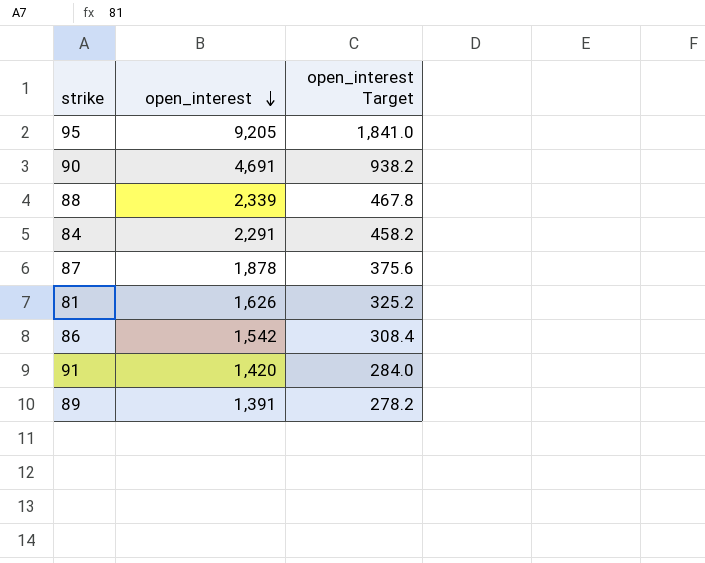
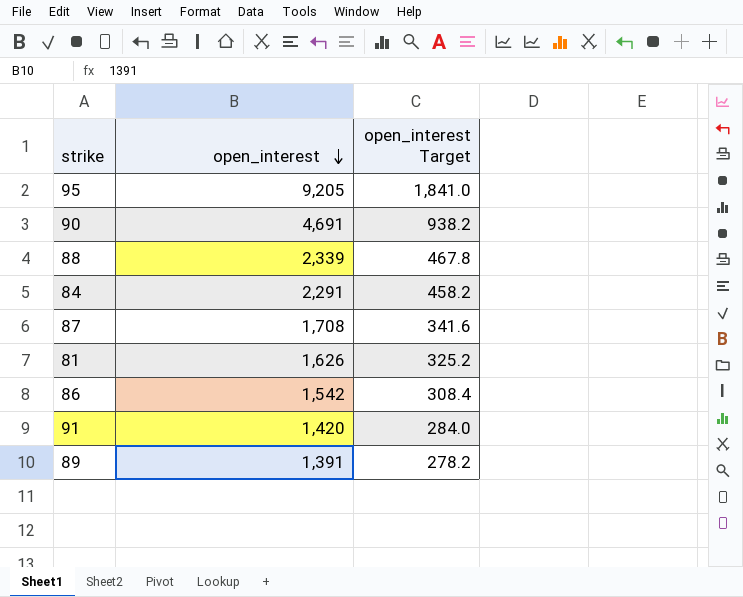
87 | open_interest: 1,878 -> 1,708
87 | open_interest Target: 375.6 -> 341.6

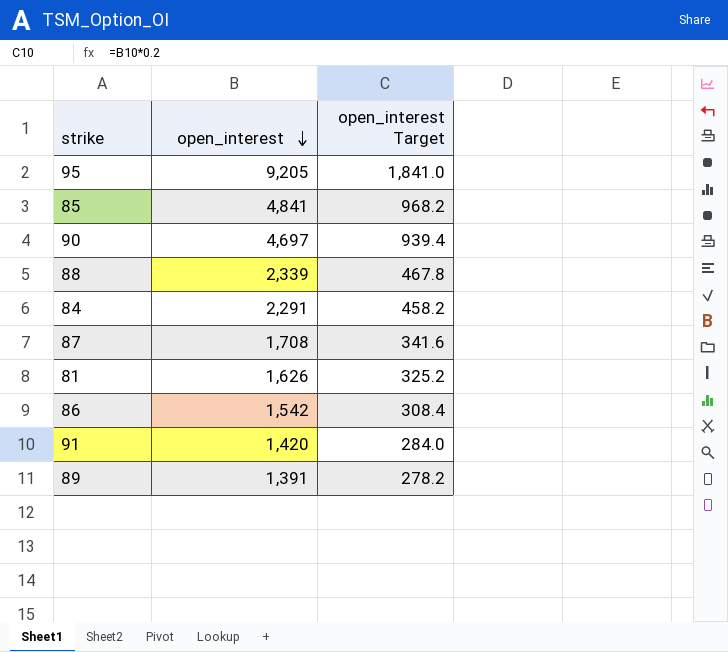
row 85: none -> 4,841 | 968.2
90 | open_interest: 4,691 -> 4,697
90 | open_interest Target: 938.2 -> 939.4

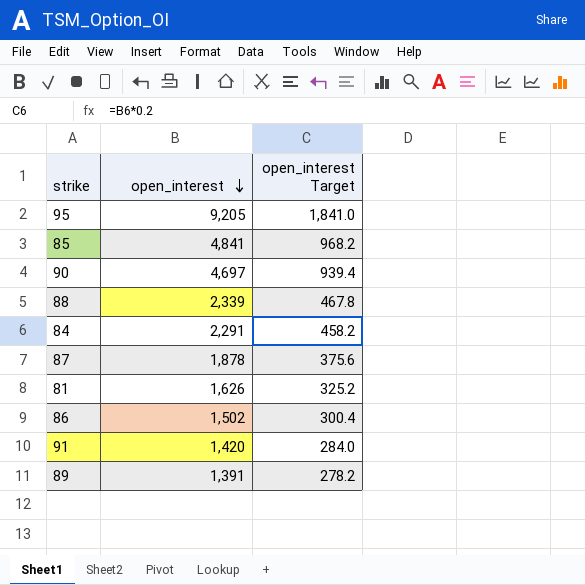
87 | open_interest: 1,708 -> 1,878
87 | open_interest Target: 341.6 -> 375.6
86 | open_interest: 1,542 -> 1,502
86 | open_interest Target: 308.4 -> 300.4

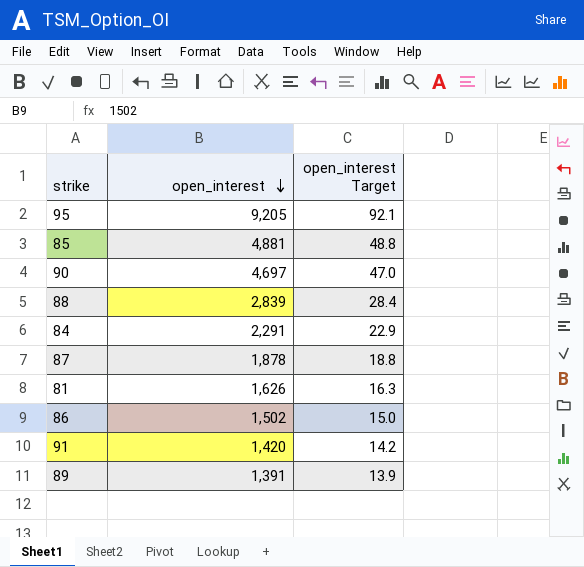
column open_interest Target | formula: [open_interest] * 0.2 -> [open_interest] * 0.01
85 | open_interest: 4,841 -> 4,881
88 | open_interest: 2,339 -> 2,839

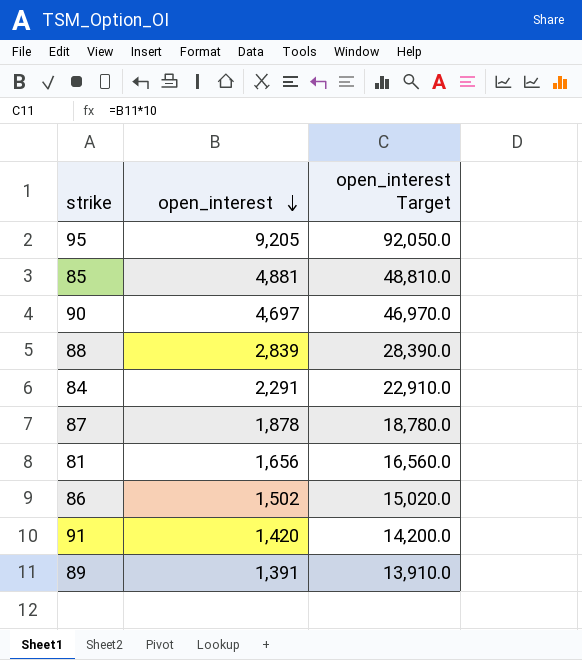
column open_interest Target | formula: [open_interest] * 0.01 -> [open_interest] * 10
81 | open_interest: 1,626 -> 1,656

